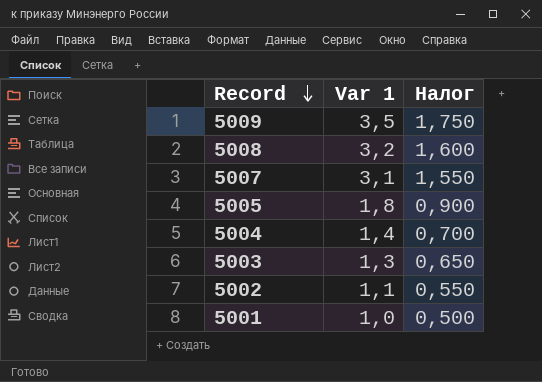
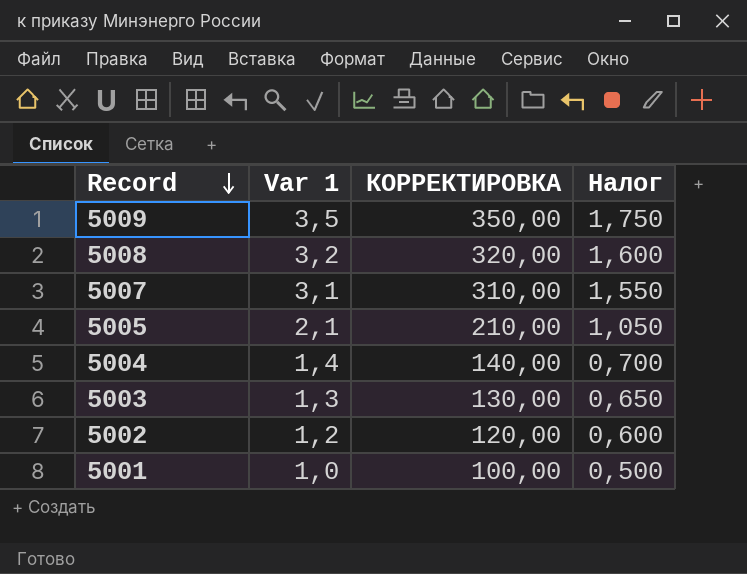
column КОРРЕКТИРОВКА | formula: none -> [Var 1] * 100
5005 | Var 1: 1,8 -> 2,1
5005 | Налог: 0,900 -> 1,050
5002 | Var 1: 1,1 -> 1,2
5002 | Налог: 0,550 -> 0,600

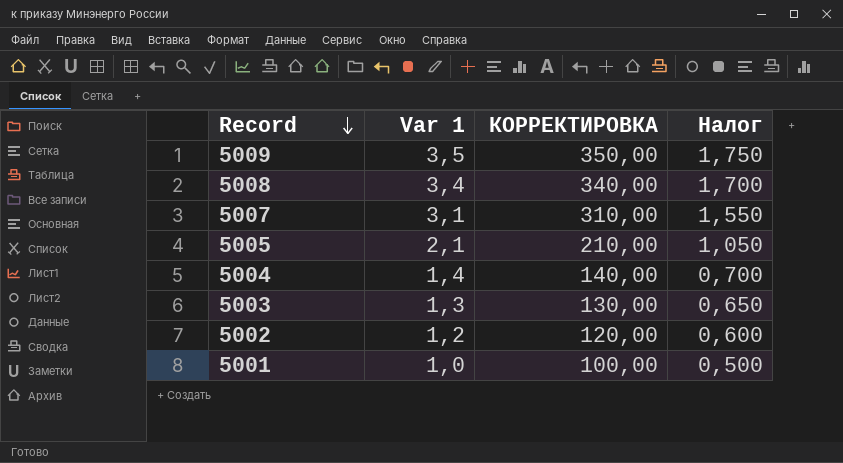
5008 | Var 1: 3,2 -> 3,4
5008 | КОРРЕКТИРОВКА: 320,00 -> 340,00
5008 | Налог: 1,600 -> 1,700

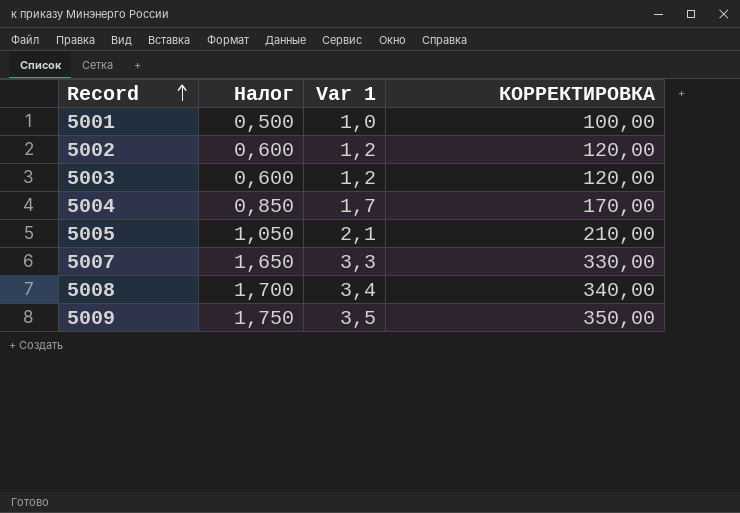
row order: Record descending -> Record ascending
column Налог | position: 4 -> 2
5003 | Налог: 0,650 -> 0,600
5003 | Var 1: 1,3 -> 1,2
5003 | КОРРЕКТИРОВКА: 130,00 -> 120,00
5004 | Налог: 0,700 -> 0,850
5004 | Var 1: 1,4 -> 1,7
5004 | КОРРЕКТИРОВКА: 140,00 -> 170,00
5007 | Налог: 1,550 -> 1,650
5007 | Var 1: 3,1 -> 3,3
5007 | КОРРЕКТИРОВКА: 310,00 -> 330,00

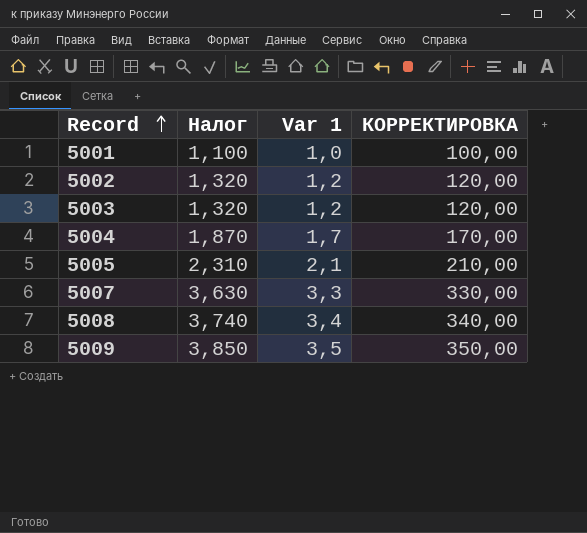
column Налог | formula: [Var 1] * 0,5 -> [Var 1] * 1,1

